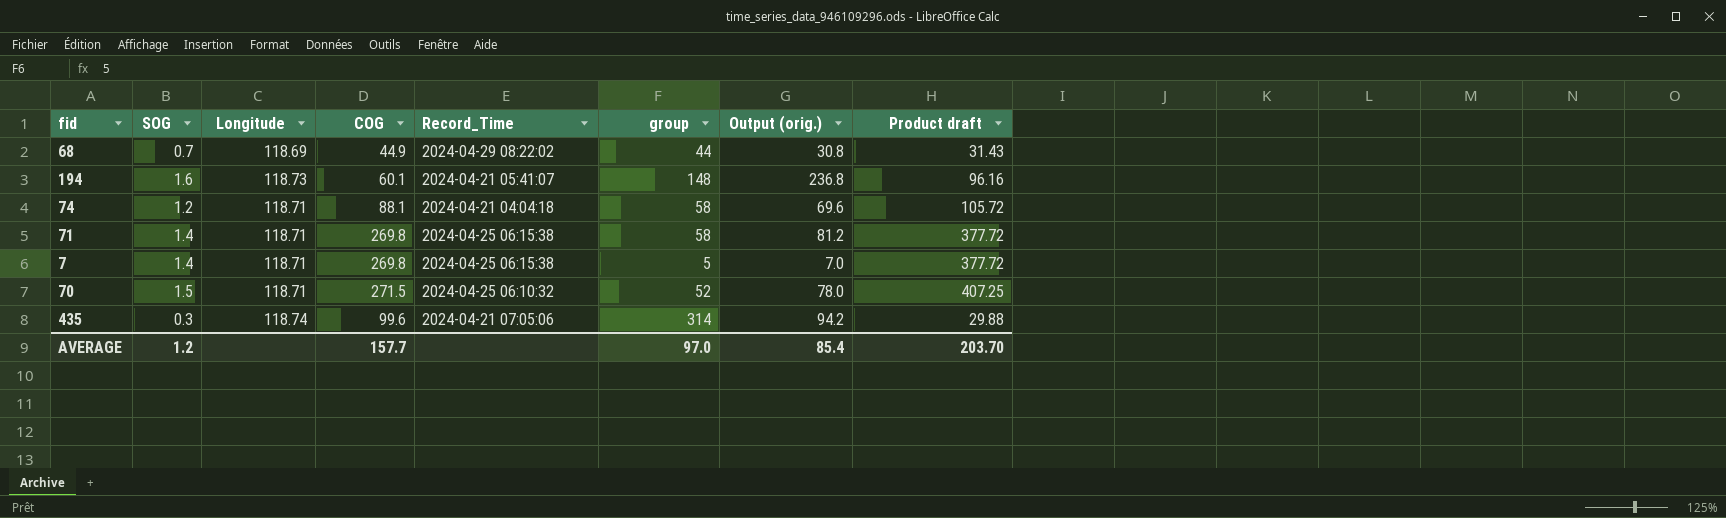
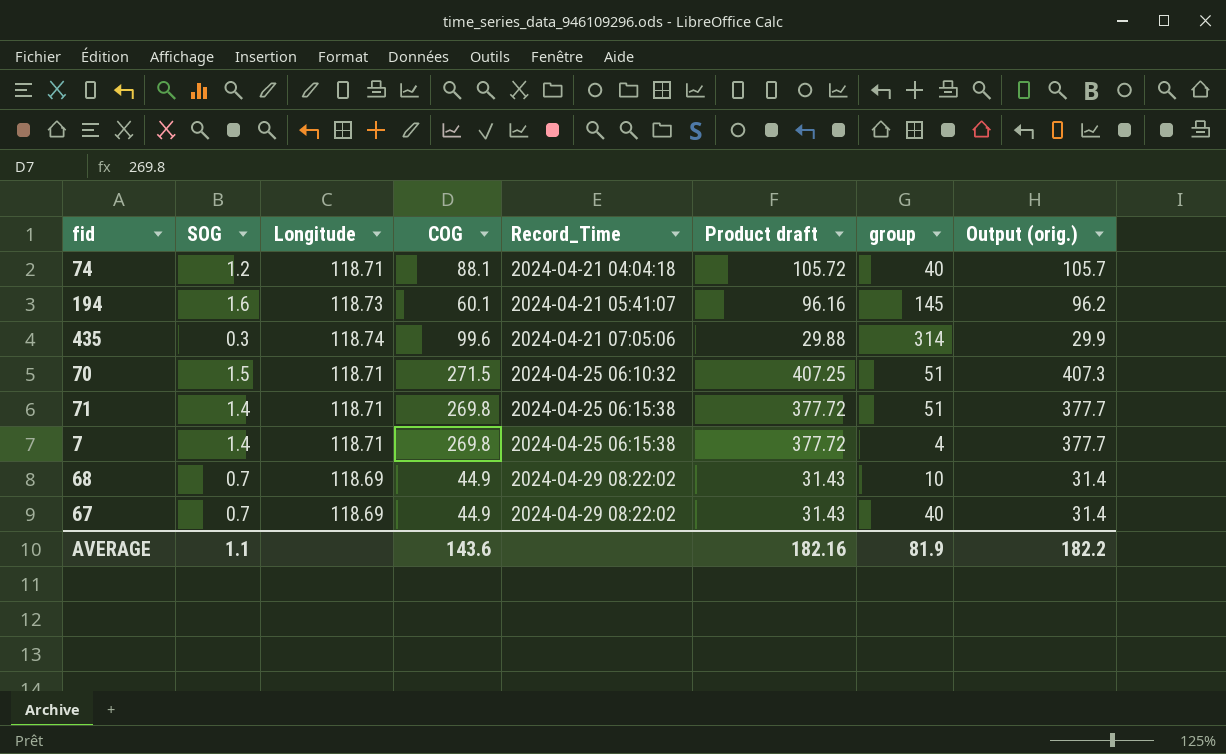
row order: none -> Record_Time ascending
column Product draft | position: 8 -> 6
column Output (orig.) | formula: [SOG] * [group] -> [SOG] * [COG]
74 | group: 58 -> 40
194 | group: 148 -> 145
70 | group: 52 -> 51
71 | group: 58 -> 51
7 | group: 5 -> 4
68 | group: 44 -> 10
row 67: none -> 0.7 | 118.69 | 44.9 | 2024-04-29 08:22:02 | 31.43 | 40 | 31.4
AVERAGE | SOG: 1.2 -> 1.1
AVERAGE | COG: 157.7 -> 143.6
AVERAGE | Product draft: 203.70 -> 182.16
AVERAGE | group: 97.0 -> 81.9
AVERAGE | Output (orig.): 85.4 -> 182.2

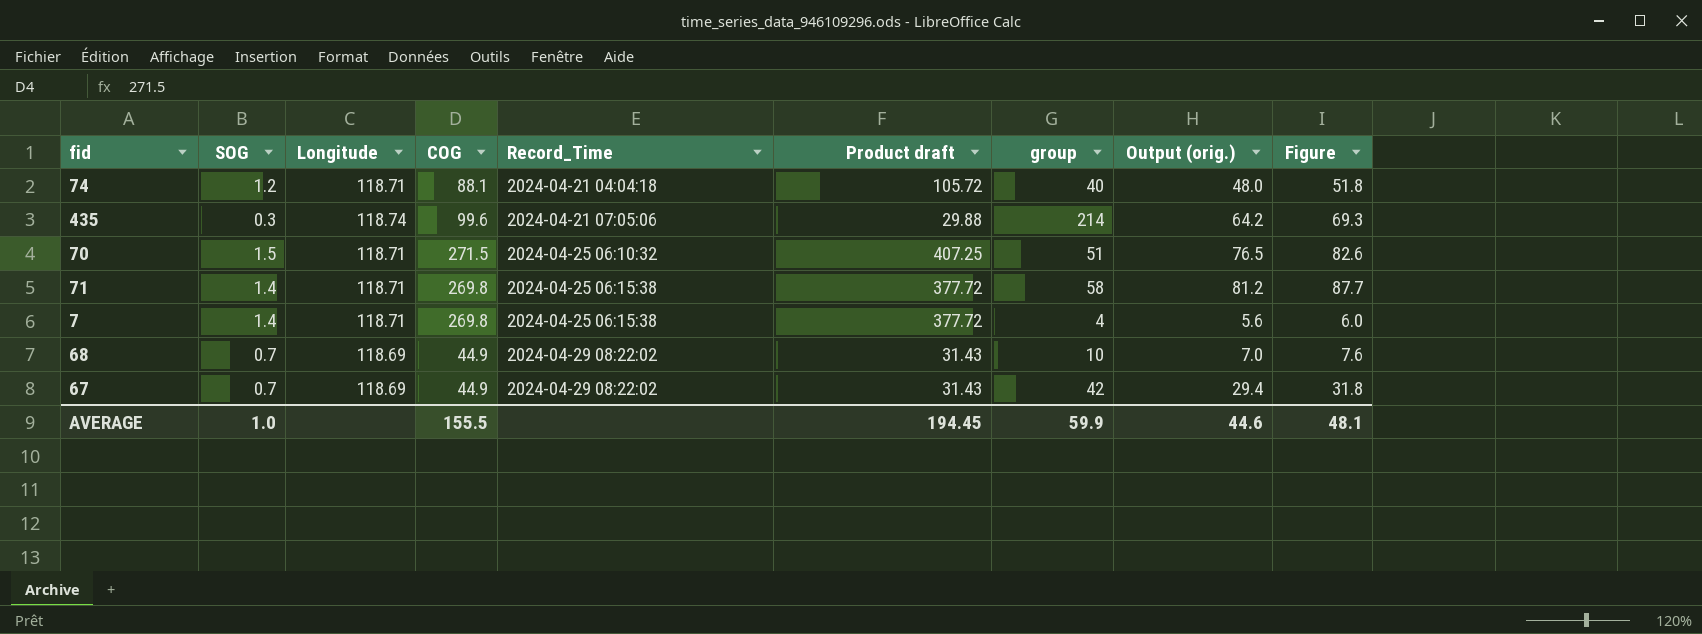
column Output (orig.) | formula: [SOG] * [COG] -> [SOG] * [group]
column Figure | formula: none -> [Output (orig.)] * 1.08
row 194: 1.6 | 118.73 | 60.1 | 2024-04-21 05:41:07 | 96.16 | 145 | 96.2 -> none
435 | group: 314 -> 214
71 | group: 51 -> 58
67 | group: 40 -> 42
AVERAGE | SOG: 1.1 -> 1.0
AVERAGE | COG: 143.6 -> 155.5
AVERAGE | Product draft: 182.16 -> 194.45
AVERAGE | group: 81.9 -> 59.9
AVERAGE | Output (orig.): 182.2 -> 44.6

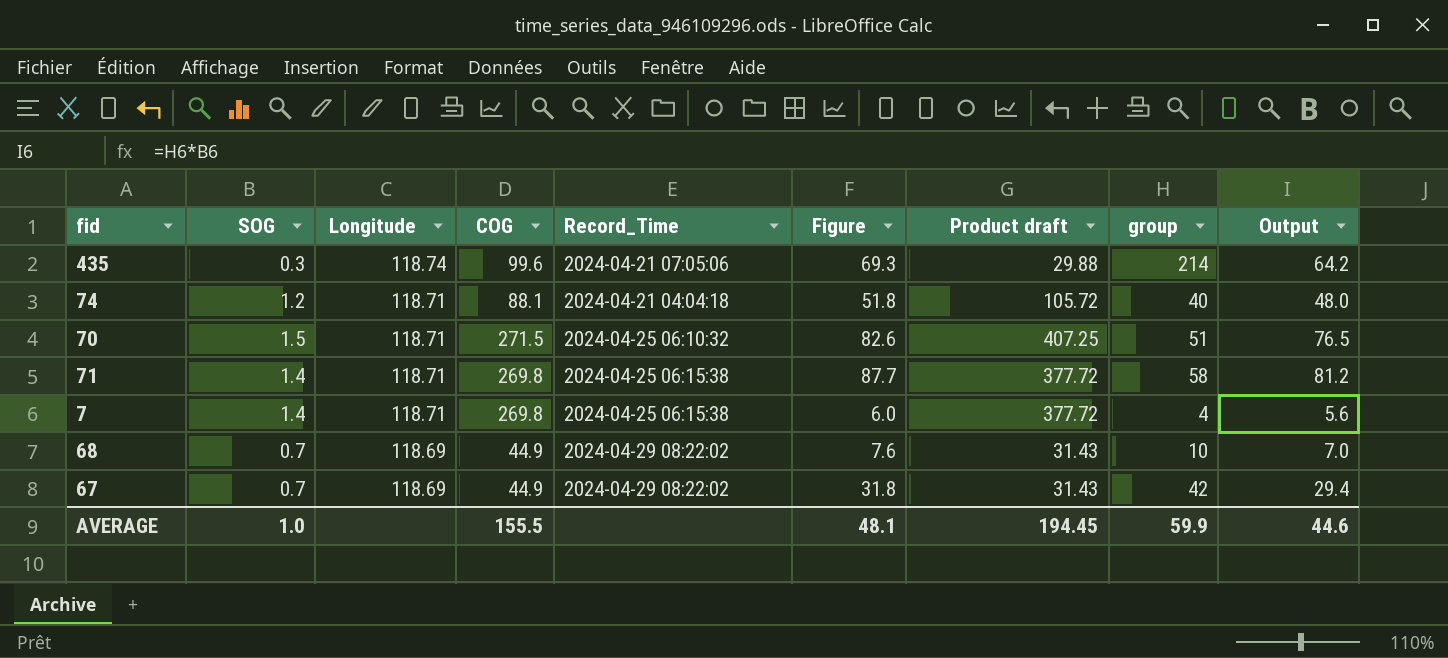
row order: Record_Time ascending -> Longitude descending
column Figure | position: 9 -> 6
column name: Output (orig.) -> Output

